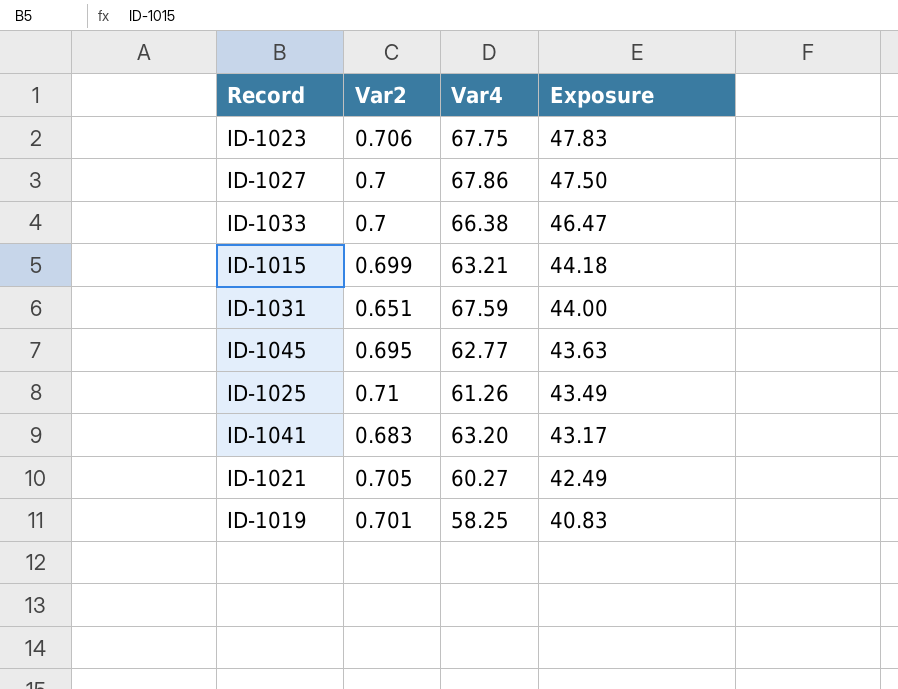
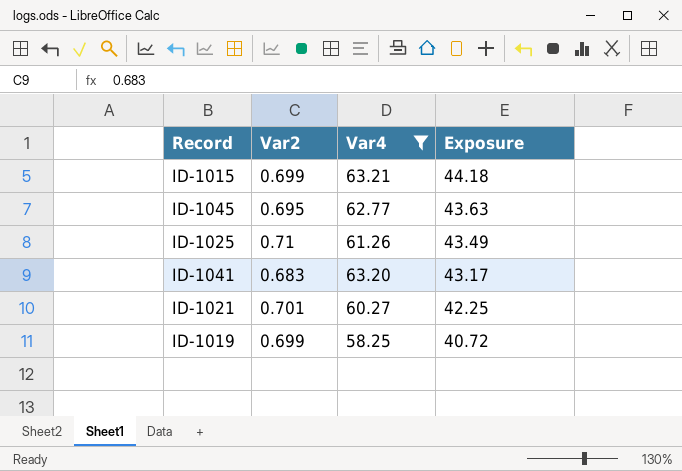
filter: none -> Var4 <= 63.21
ID-1021 | Var2: 0.705 -> 0.701
ID-1021 | Exposure: 42.49 -> 42.25
ID-1019 | Var2: 0.701 -> 0.699
ID-1019 | Exposure: 40.83 -> 40.72

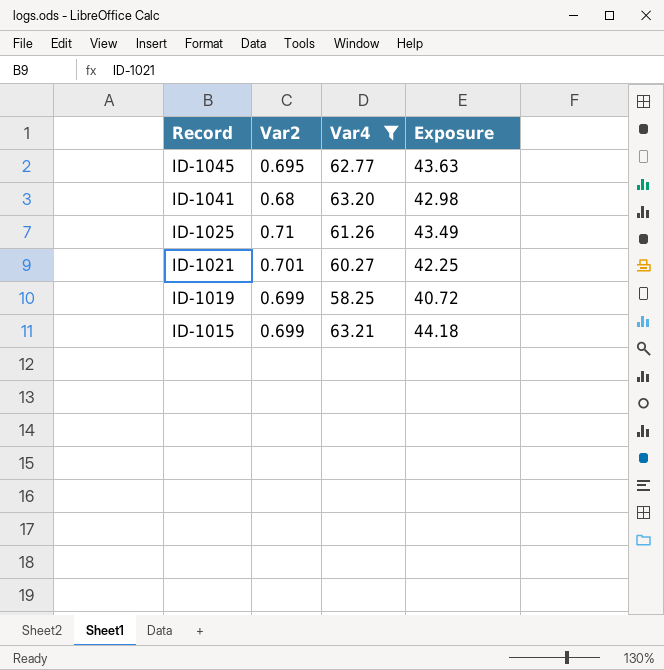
row order: Exposure descending -> Record descending
ID-1041 | Var2: 0.683 -> 0.68
ID-1041 | Exposure: 43.17 -> 42.98

